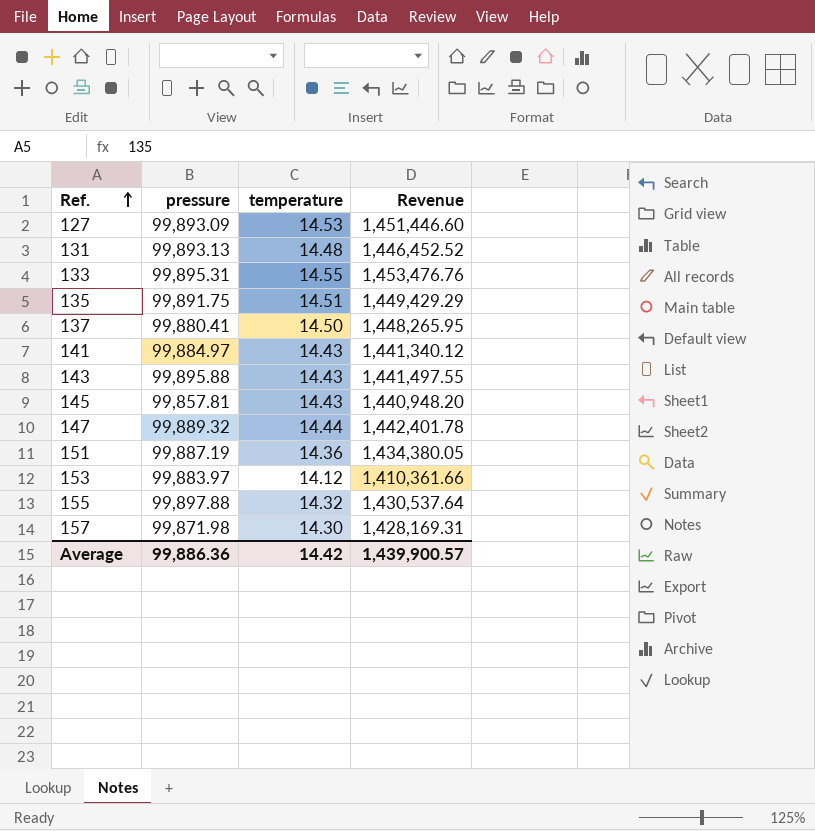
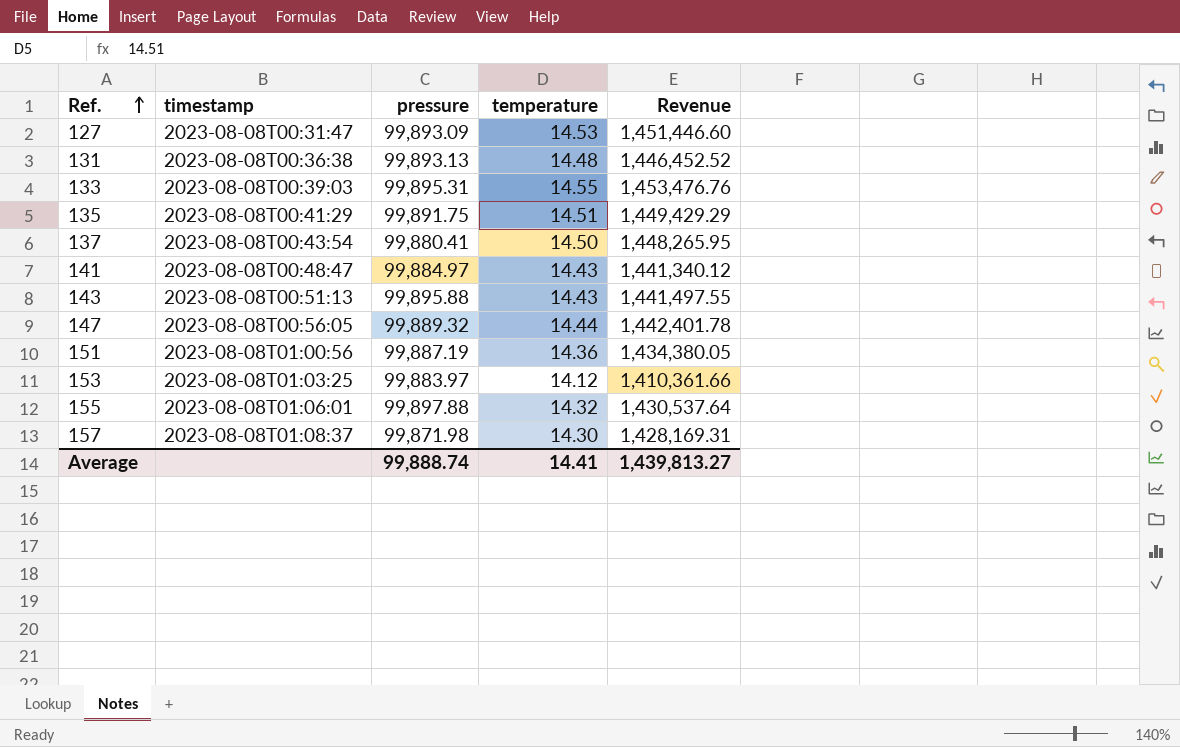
column timestamp | position: none -> 2
row 145: 99,857.81 | 14.43 | 1,440,948.20 -> none
Average | pressure: 99,886.36 -> 99,888.74
Average | temperature: 14.42 -> 14.41
Average | Revenue: 1,439,900.57 -> 1,439,813.27

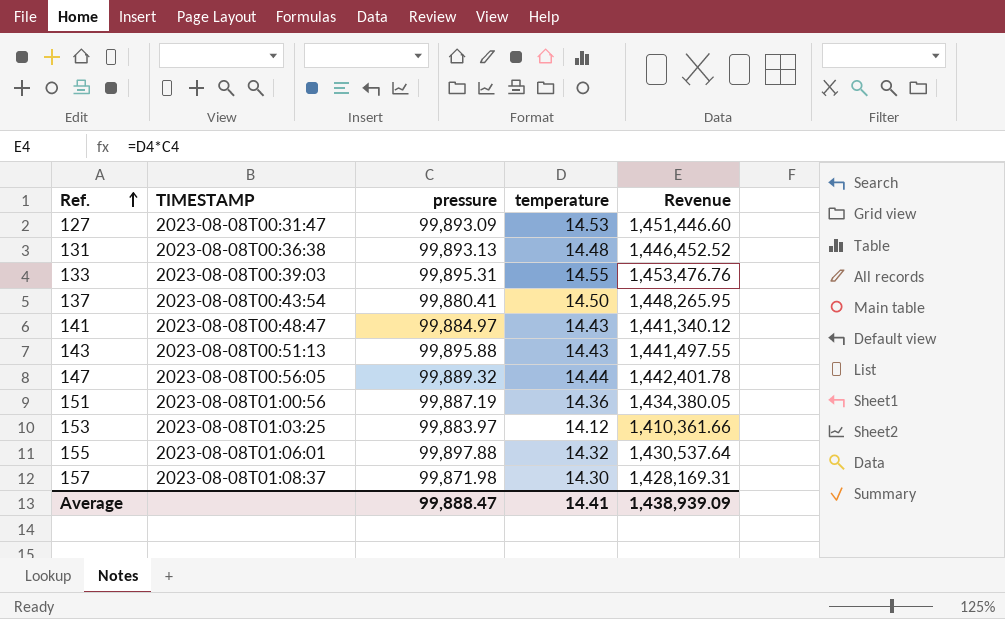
column name: timestamp -> TIMESTAMP
row 135: 2023-08-08T00:41:29 | 99,891.75 | 14.51 | 1,449,429.29 -> none
Average | pressure: 99,888.74 -> 99,888.47
Average | Revenue: 1,439,813.27 -> 1,438,939.09

